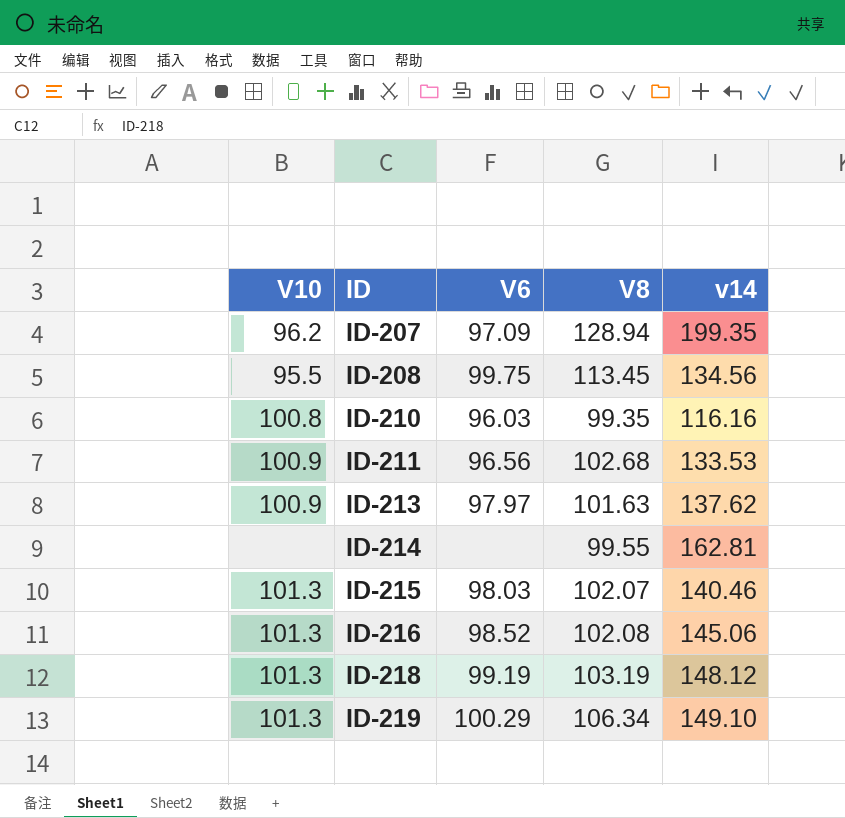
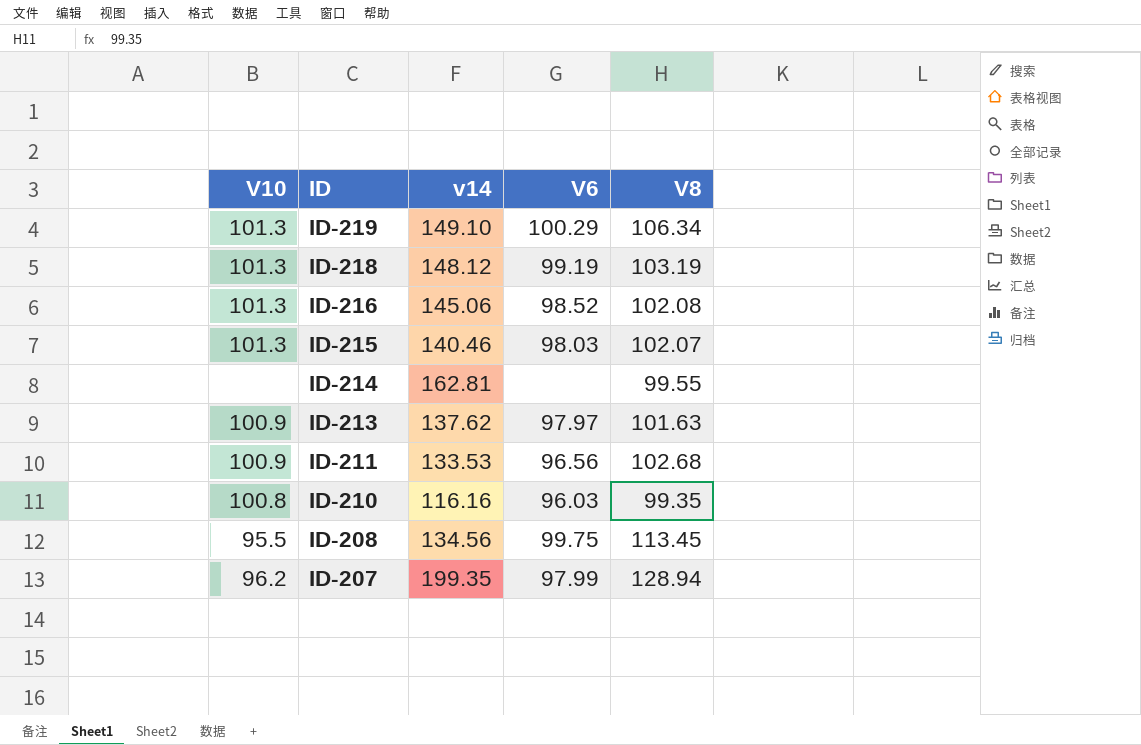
row order: ID ascending -> ID descending
column v14 | position: 5 -> 3
ID-207 | V6: 97.09 -> 97.99

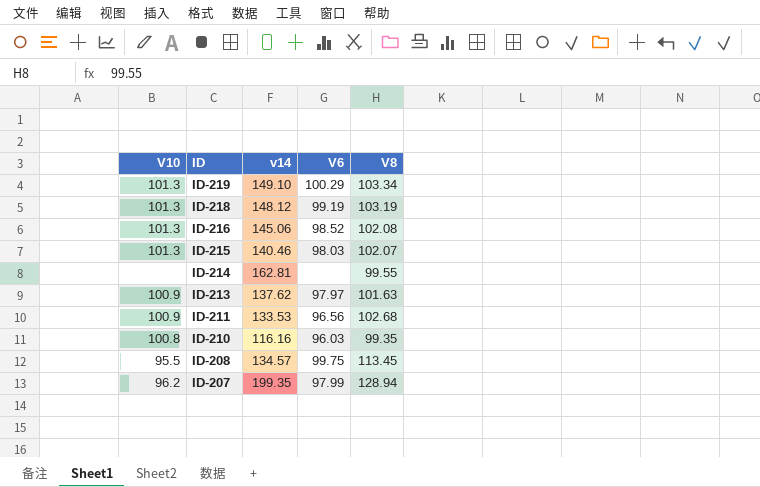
ID-219 | V8: 106.34 -> 103.34
ID-208 | v14: 134.56 -> 134.57

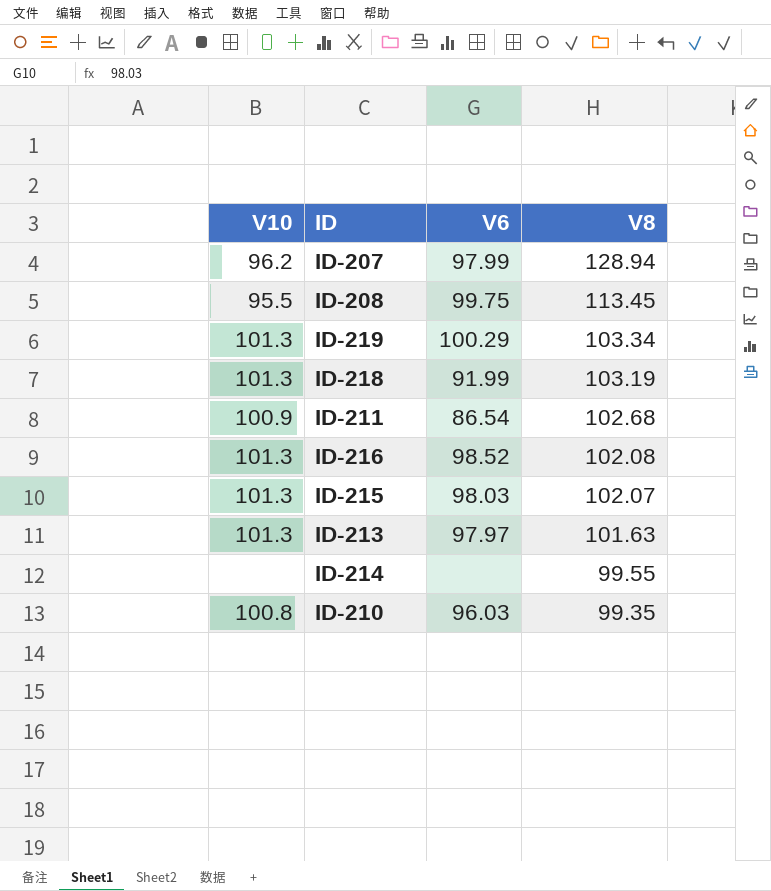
row order: ID descending -> V8 descending
column v14 | position: 3 -> none
ID-218 | V6: 99.19 -> 91.99
ID-211 | V6: 96.56 -> 86.54
ID-213 | V10: 100.9 -> 101.3

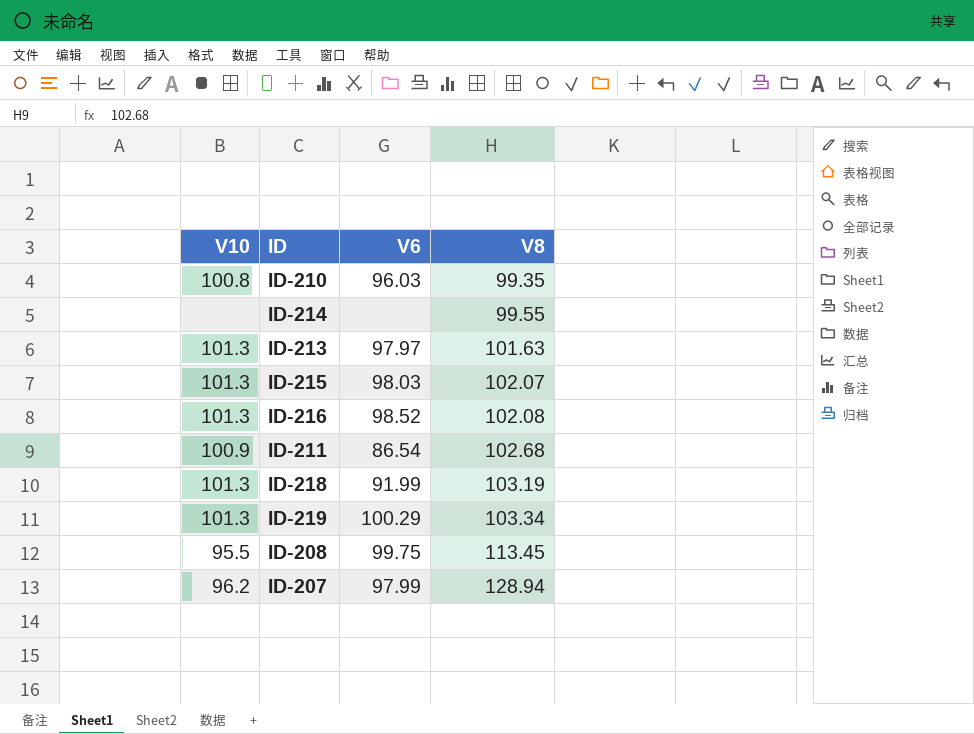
row order: V8 descending -> V8 ascending

